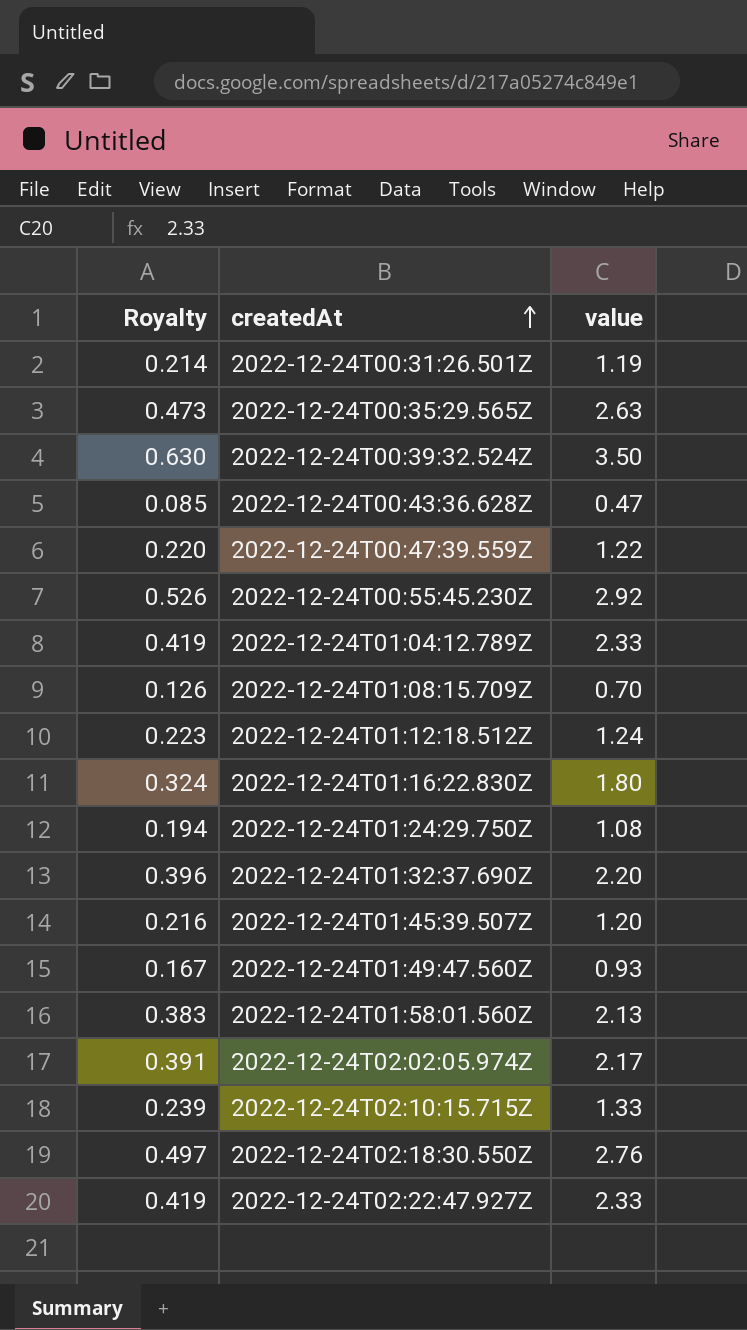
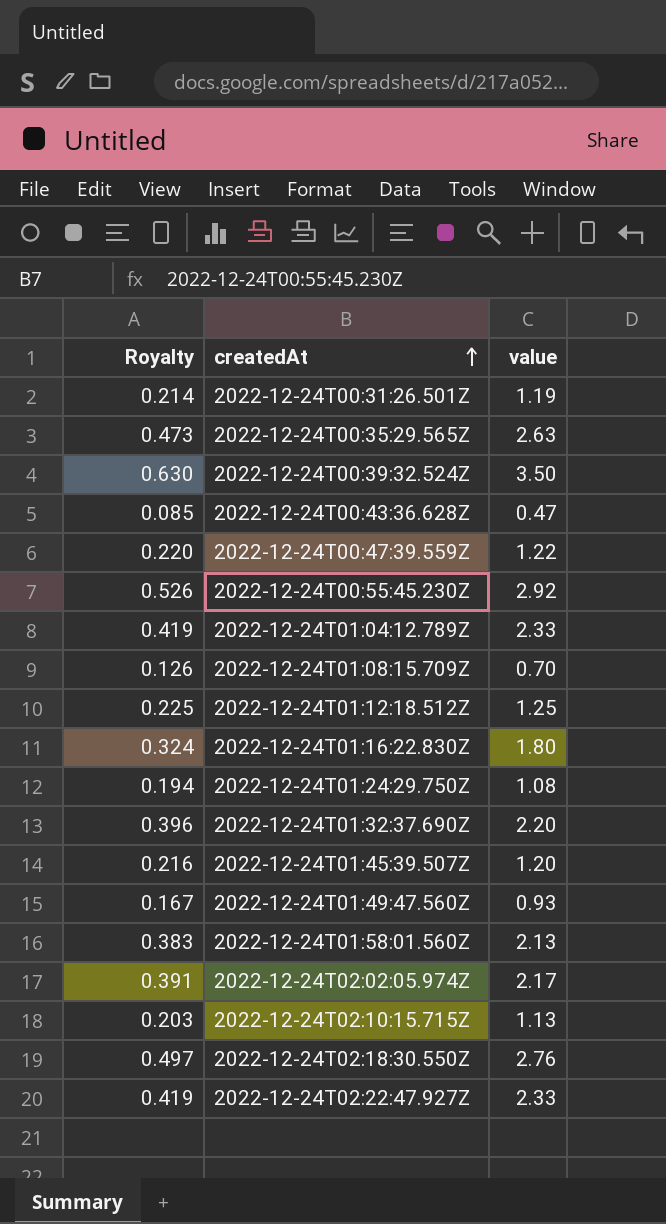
2022-12-24T01:12:18.512Z | Royalty: 0.223 -> 0.225
2022-12-24T01:12:18.512Z | value: 1.24 -> 1.25
2022-12-24T02:10:15.715Z | Royalty: 0.239 -> 0.203
2022-12-24T02:10:15.715Z | value: 1.33 -> 1.13

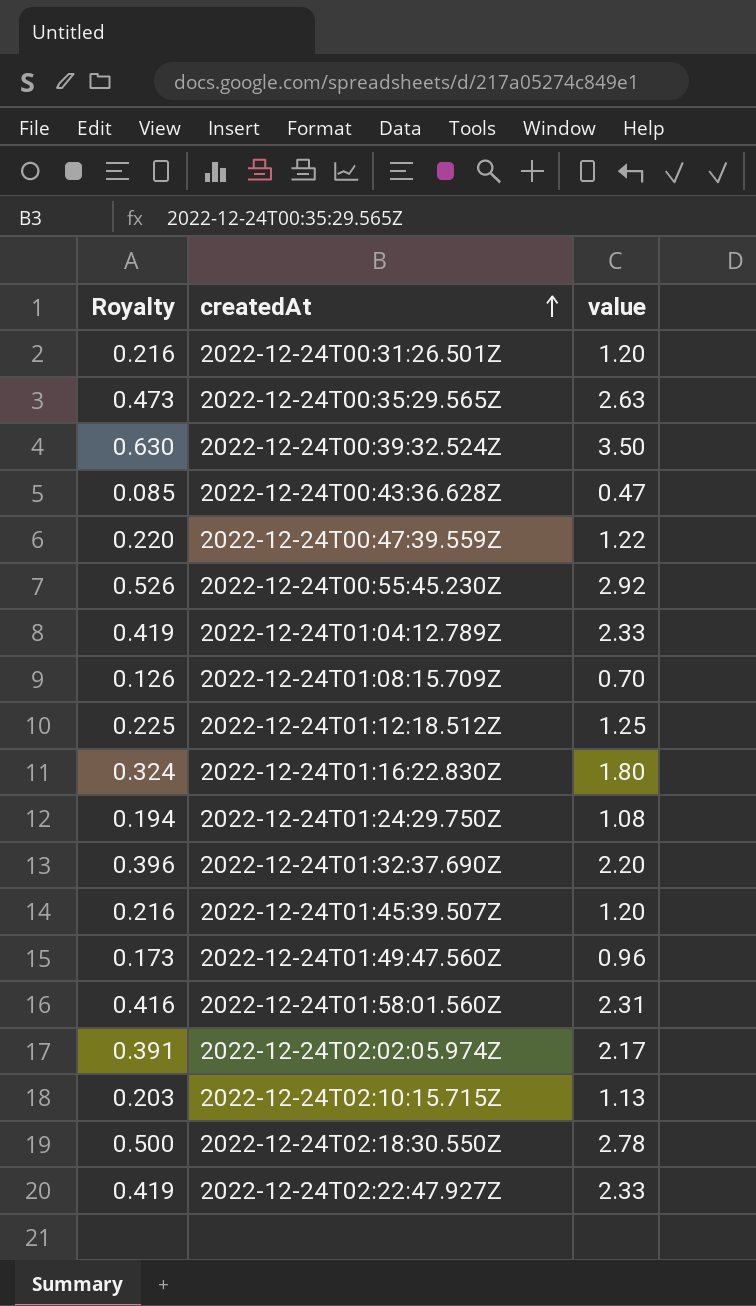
2022-12-24T00:31:26.501Z | Royalty: 0.214 -> 0.216
2022-12-24T00:31:26.501Z | value: 1.19 -> 1.20
2022-12-24T01:49:47.560Z | Royalty: 0.167 -> 0.173
2022-12-24T01:49:47.560Z | value: 0.93 -> 0.96
2022-12-24T01:58:01.560Z | Royalty: 0.383 -> 0.416
2022-12-24T01:58:01.560Z | value: 2.13 -> 2.31
2022-12-24T02:18:30.550Z | Royalty: 0.497 -> 0.500
2022-12-24T02:18:30.550Z | value: 2.76 -> 2.78

